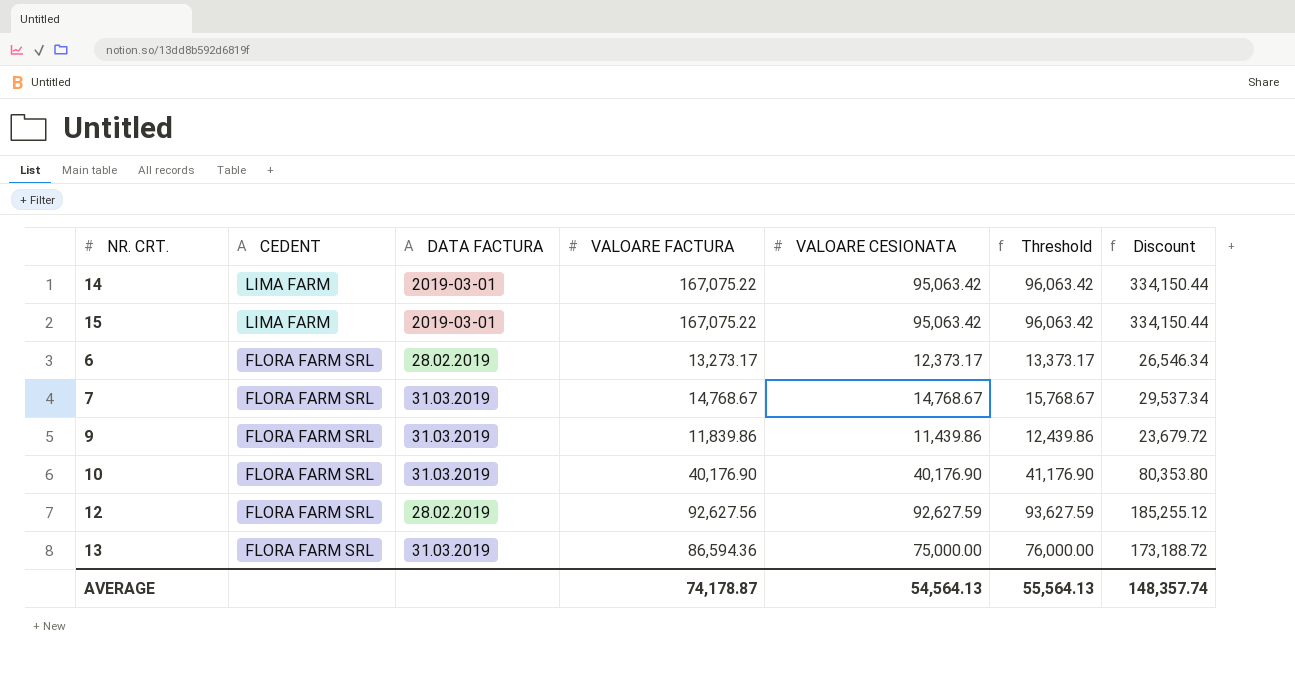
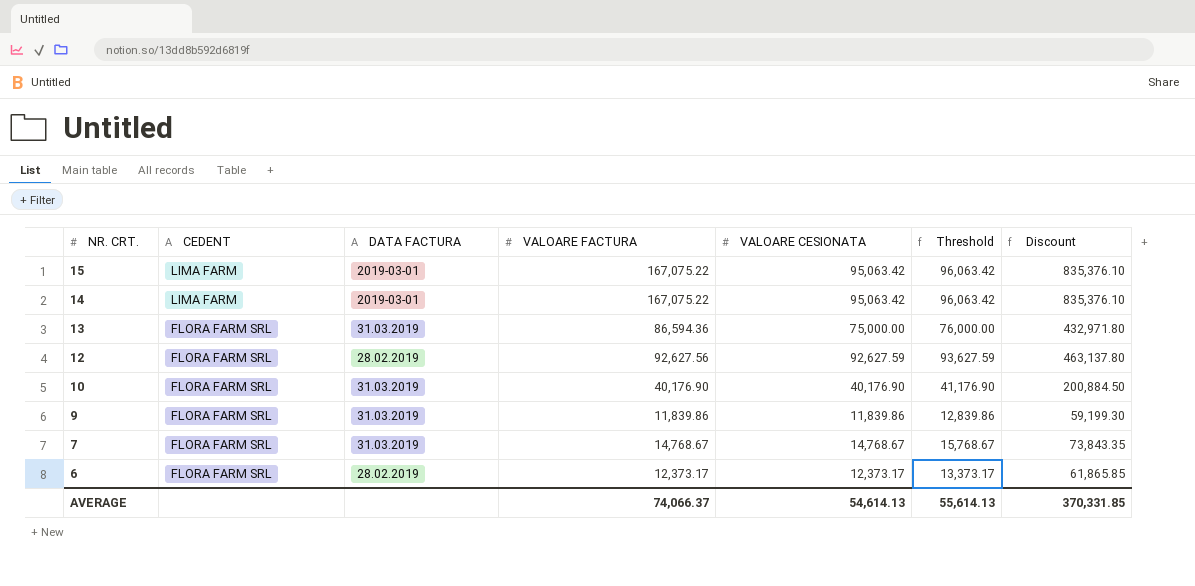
row order: CEDENT descending -> NR. CRT. descending
column Discount | formula: [VALOARE FACTURA] * 2 -> [VALOARE FACTURA] * 5
9 | VALOARE CESIONATA: 11,439.86 -> 11,839.86
9 | Threshold: 12,439.86 -> 12,839.86
6 | VALOARE FACTURA: 13,273.17 -> 12,373.17
AVERAGE | VALOARE FACTURA: 74,178.87 -> 74,066.37
AVERAGE | VALOARE CESIONATA: 54,564.13 -> 54,614.13
AVERAGE | Threshold: 55,564.13 -> 55,614.13
AVERAGE | Discount: 148,357.74 -> 370,331.85

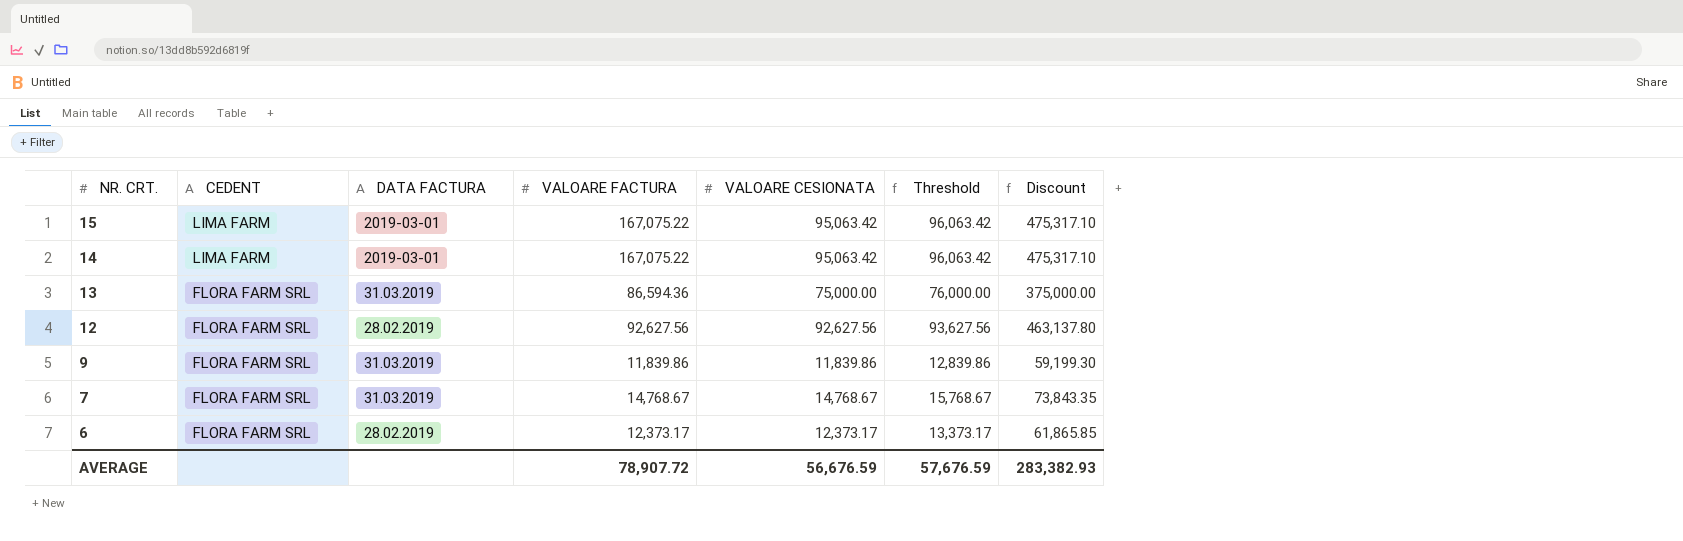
column Discount | formula: [VALOARE FACTURA] * 5 -> [VALOARE CESIONATA] * 5
row 10: FLORA FARM SRL | 31.03.2019 | 40,176.90 | 40,176.90 | 41,176.90 | 200,884.50 -> none
12 | VALOARE CESIONATA: 92,627.59 -> 92,627.56
12 | Threshold: 93,627.59 -> 93,627.56
AVERAGE | VALOARE FACTURA: 74,066.37 -> 78,907.72
AVERAGE | VALOARE CESIONATA: 54,614.13 -> 56,676.59
AVERAGE | Threshold: 55,614.13 -> 57,676.59
AVERAGE | Discount: 370,331.85 -> 283,382.93

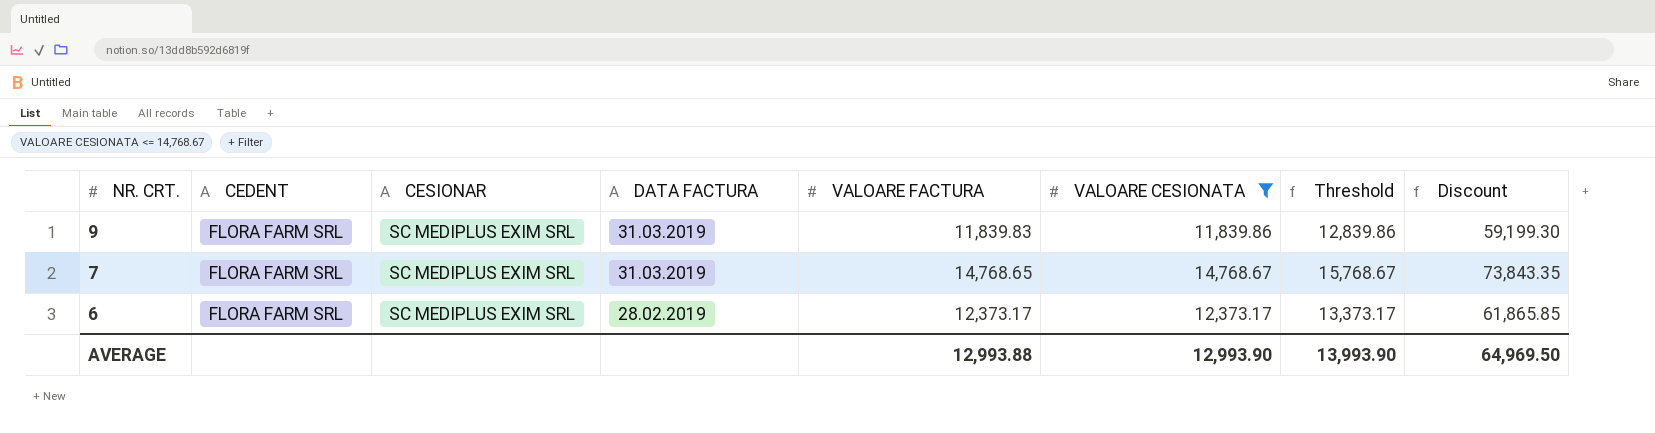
filter: none -> VALOARE CESIONATA <= 14,768.67
column CESIONAR | position: none -> 3
9 | VALOARE FACTURA: 11,839.86 -> 11,839.83
7 | VALOARE FACTURA: 14,768.67 -> 14,768.65
AVERAGE | VALOARE FACTURA: 78,907.72 -> 12,993.88
AVERAGE | VALOARE CESIONATA: 56,676.59 -> 12,993.90
AVERAGE | Threshold: 57,676.59 -> 13,993.90
AVERAGE | Discount: 283,382.93 -> 64,969.50

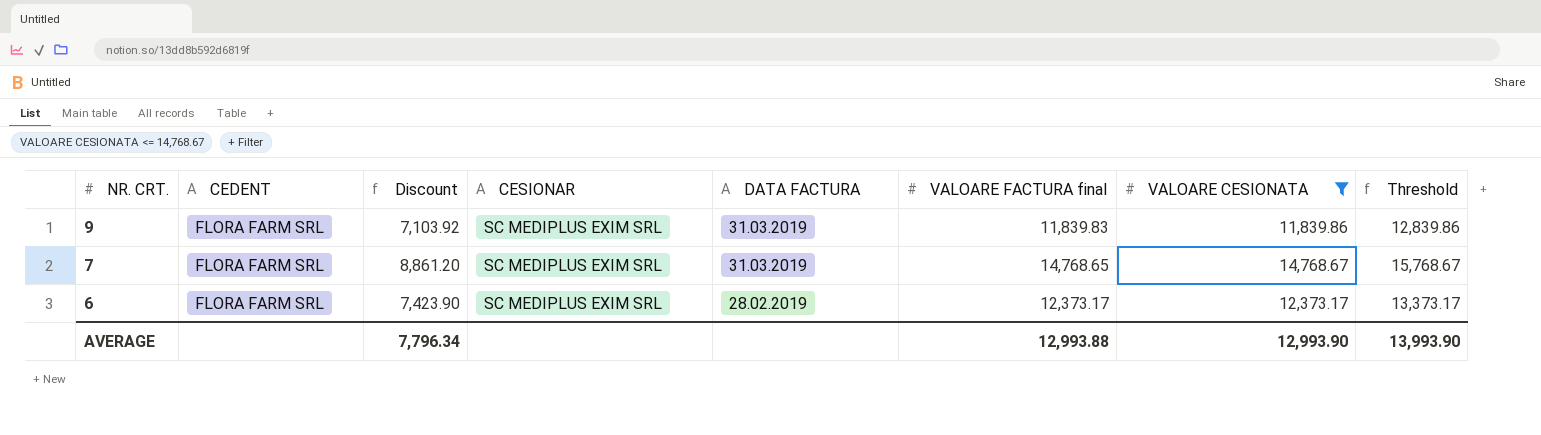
column Discount | formula: [VALOARE CESIONATA] * 5 -> [VALOARE CESIONATA] * 0.6
column Discount | position: 8 -> 3
column name: VALOARE FACTURA -> VALOARE FACTURA final
AVERAGE | Discount: 64,969.50 -> 7,796.34

